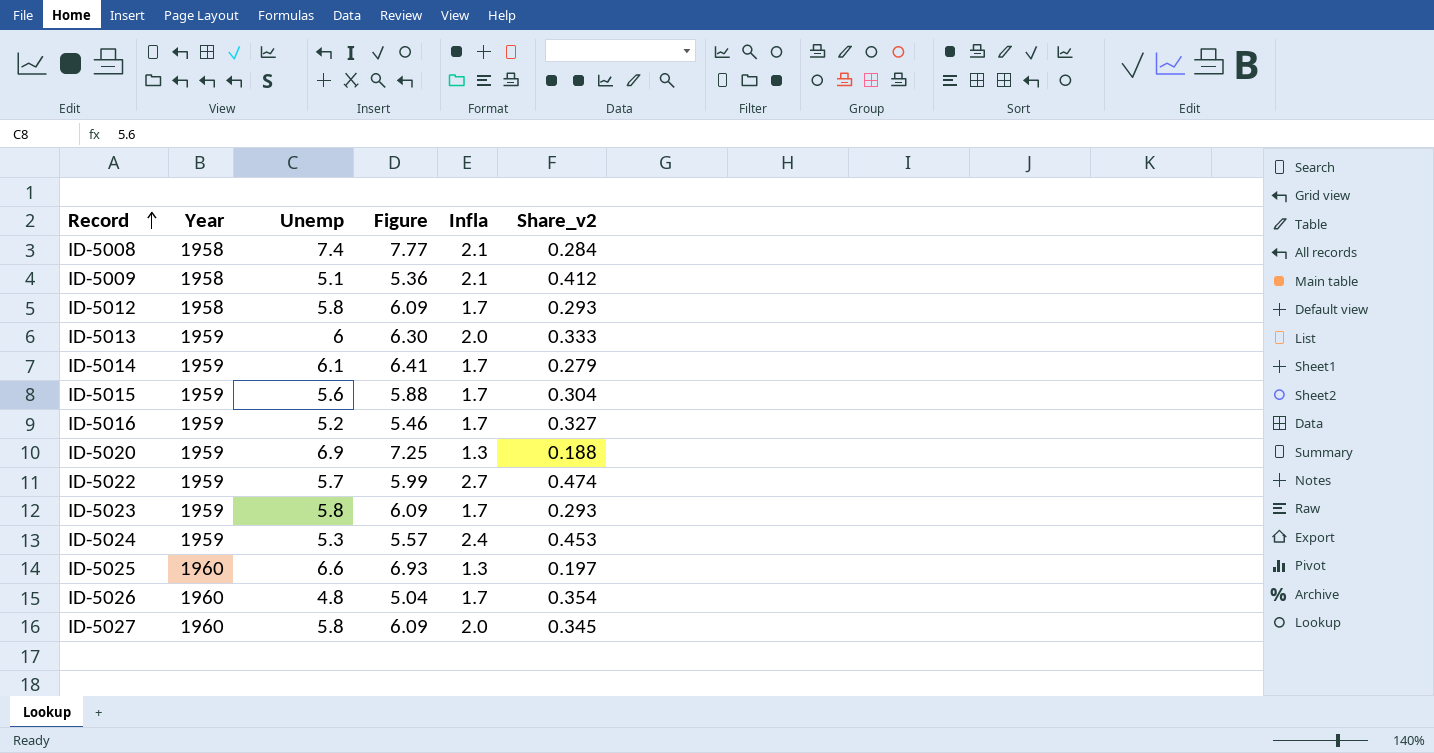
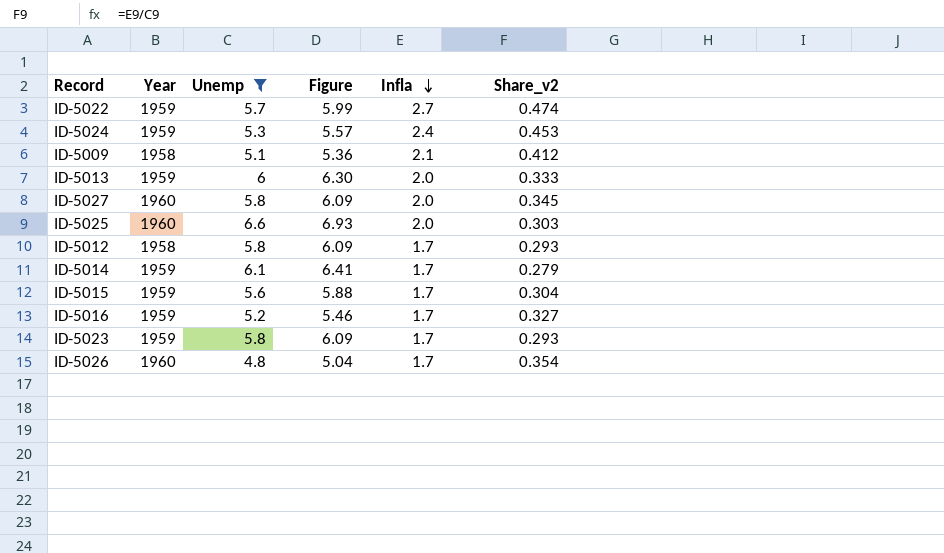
filter: none -> Unemp <= 6.6
row order: Record ascending -> Infla descending
ID-5025 | Infla: 1.3 -> 2.0
ID-5025 | Share_v2: 0.197 -> 0.303

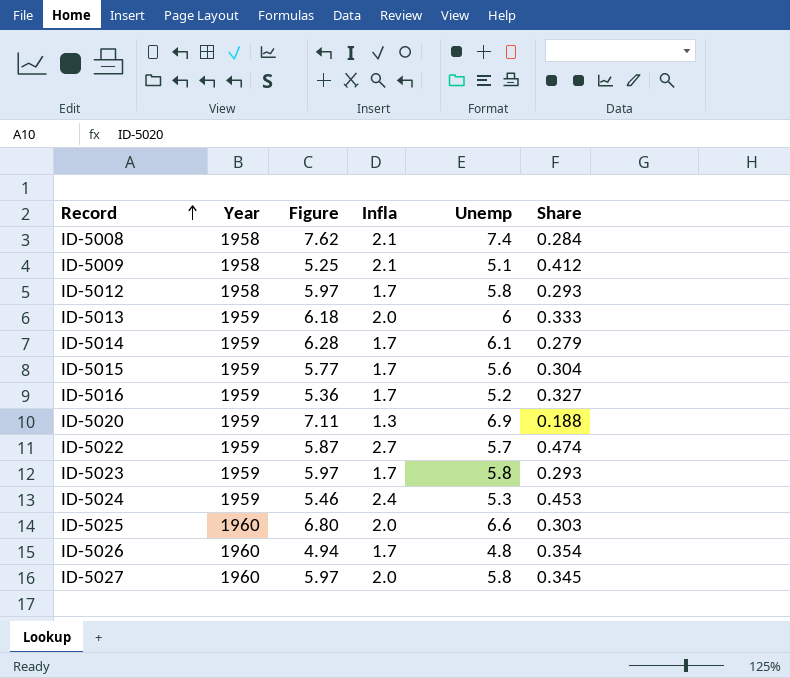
filter: Unemp <= 6.6 -> none
row order: Infla descending -> Record ascending
column Figure | formula: [Unemp] * 1.05 -> [Unemp] * 1.03
column Unemp | position: 3 -> 5
column name: Share_v2 -> Share

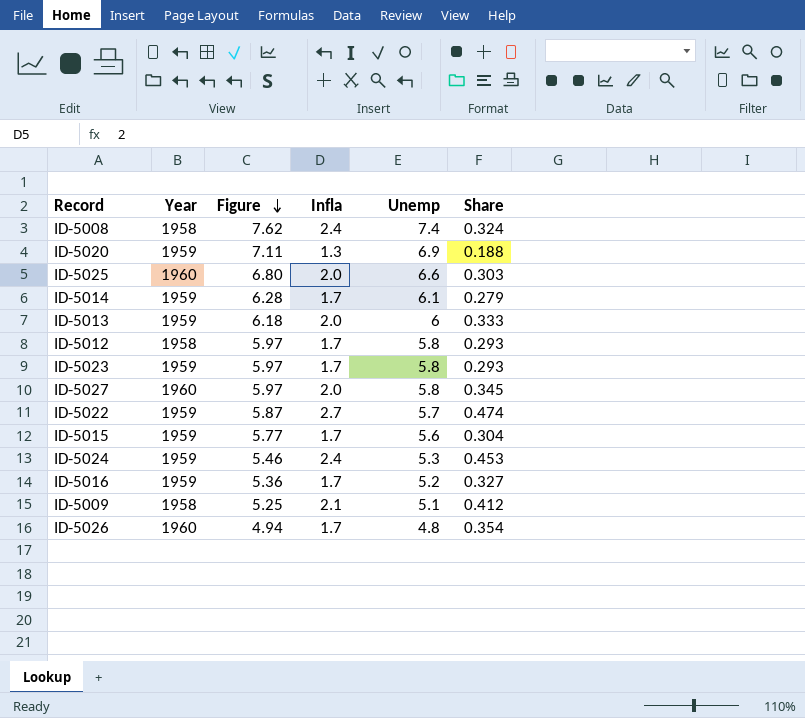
row order: Record ascending -> Figure descending
ID-5008 | Infla: 2.1 -> 2.4
ID-5008 | Share: 0.284 -> 0.324

